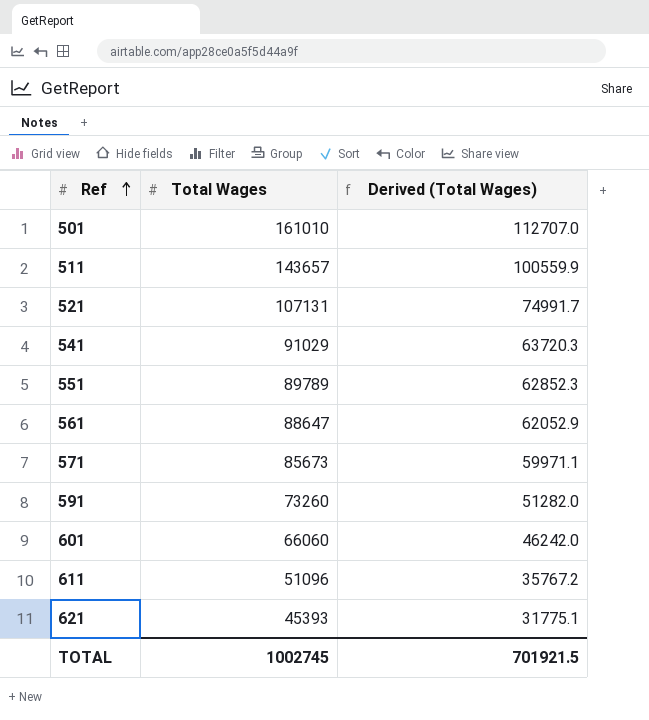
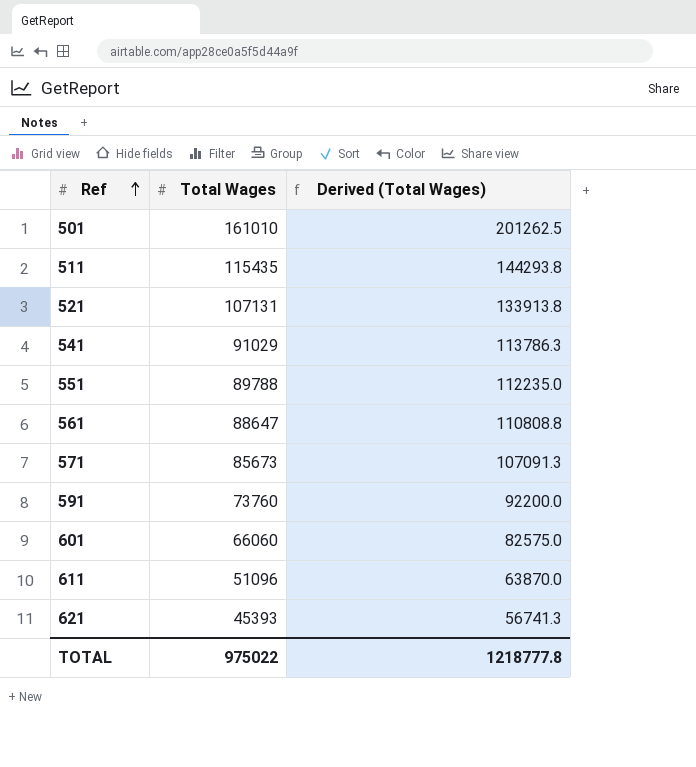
column Derived (Total Wages) | formula: [Total Wages] * 0.7 -> [Total Wages] * 1.25
511 | Total Wages: 143657 -> 115435
551 | Total Wages: 89789 -> 89788
591 | Total Wages: 73260 -> 73760
TOTAL | Total Wages: 1002745 -> 975022
TOTAL | Derived (Total Wages): 701921.5 -> 1218777.8

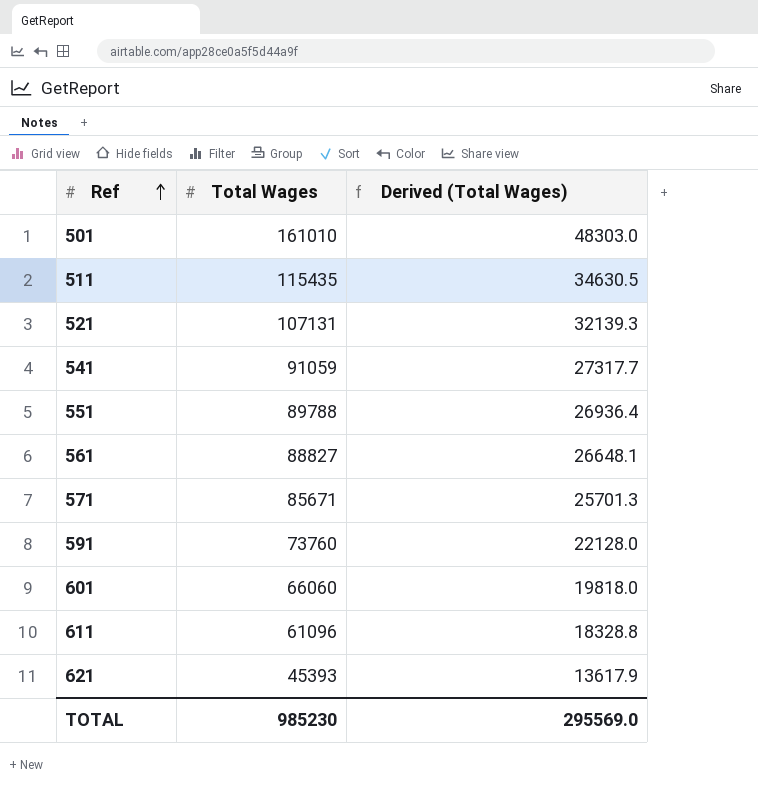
column Derived (Total Wages) | formula: [Total Wages] * 1.25 -> [Total Wages] * 0.3
541 | Total Wages: 91029 -> 91059
561 | Total Wages: 88647 -> 88827
571 | Total Wages: 85673 -> 85671
611 | Total Wages: 51096 -> 61096
TOTAL | Total Wages: 975022 -> 985230
TOTAL | Derived (Total Wages): 1218777.8 -> 295569.0

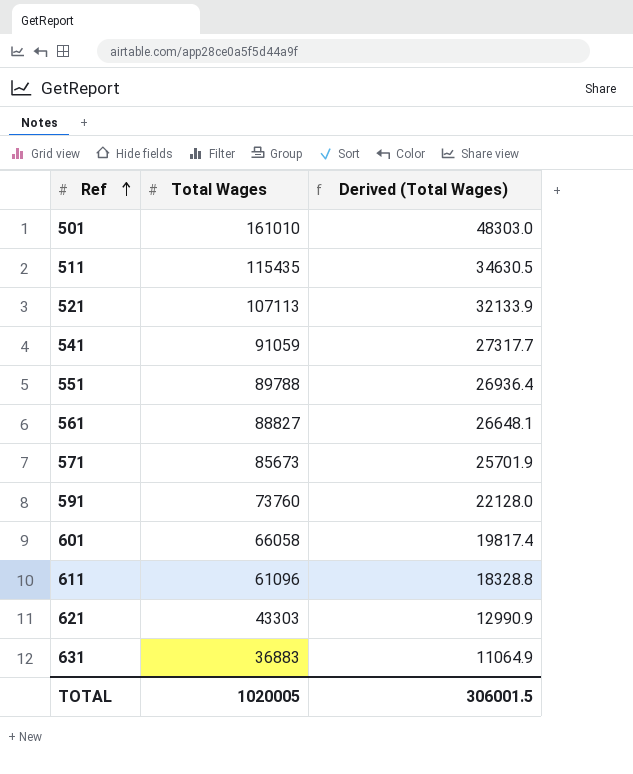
521 | Total Wages: 107131 -> 107113
521 | Derived (Total Wages): 32139.3 -> 32133.9
571 | Total Wages: 85671 -> 85673
571 | Derived (Total Wages): 25701.3 -> 25701.9
601 | Total Wages: 66060 -> 66058
601 | Derived (Total Wages): 19818.0 -> 19817.4
621 | Total Wages: 45393 -> 43303
621 | Derived (Total Wages): 13617.9 -> 12990.9
row 631: none -> 36883 | 11064.9
TOTAL | Total Wages: 985230 -> 1020005
TOTAL | Derived (Total Wages): 295569.0 -> 306001.5

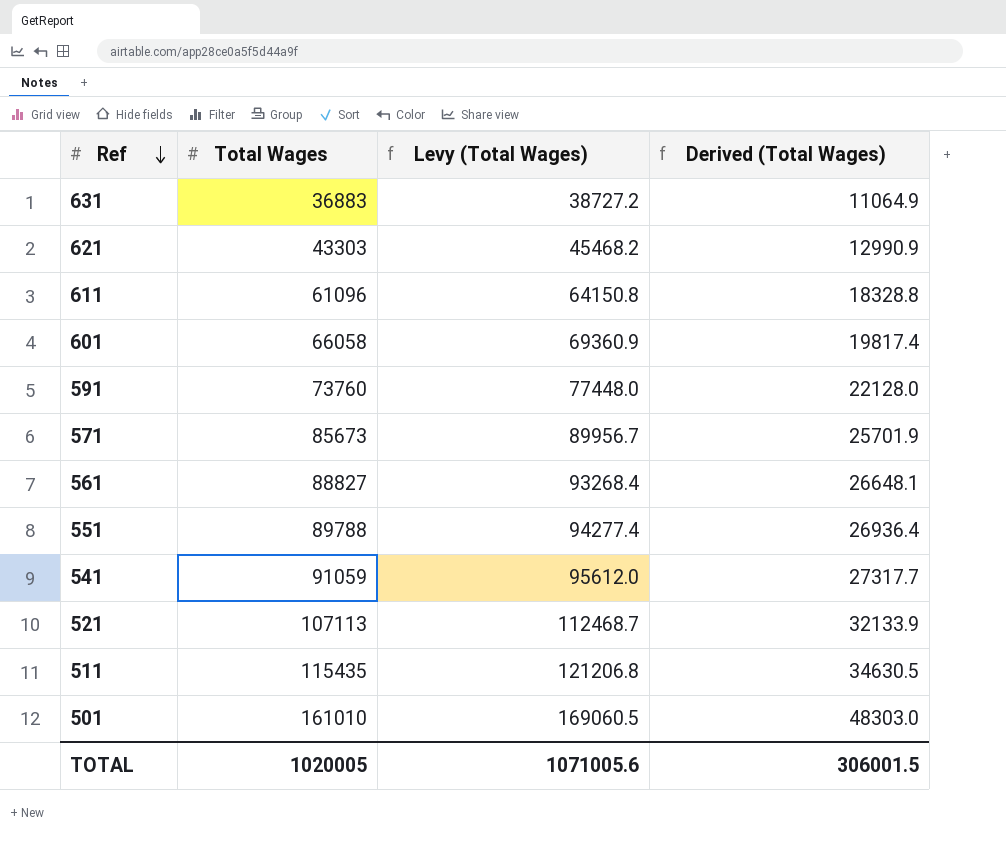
row order: Ref ascending -> Ref descending
column Levy (Total Wages) | formula: none -> [Total Wages] * 1.05

